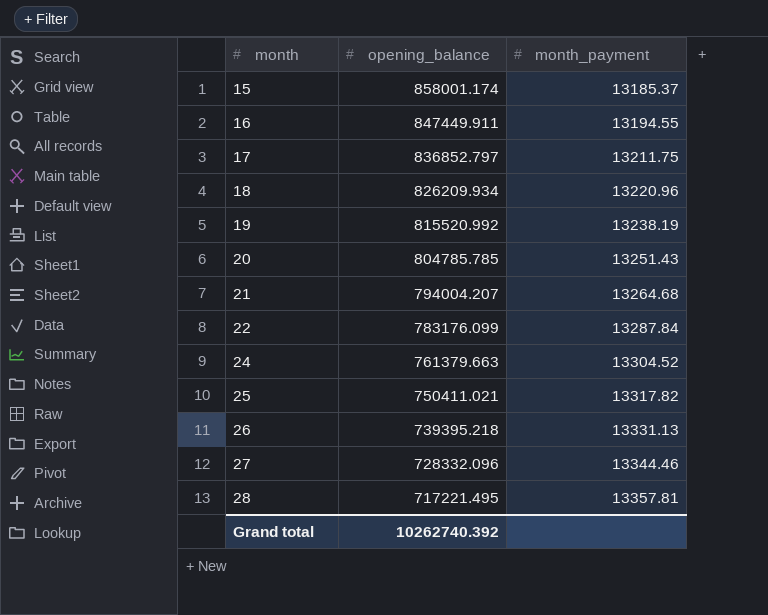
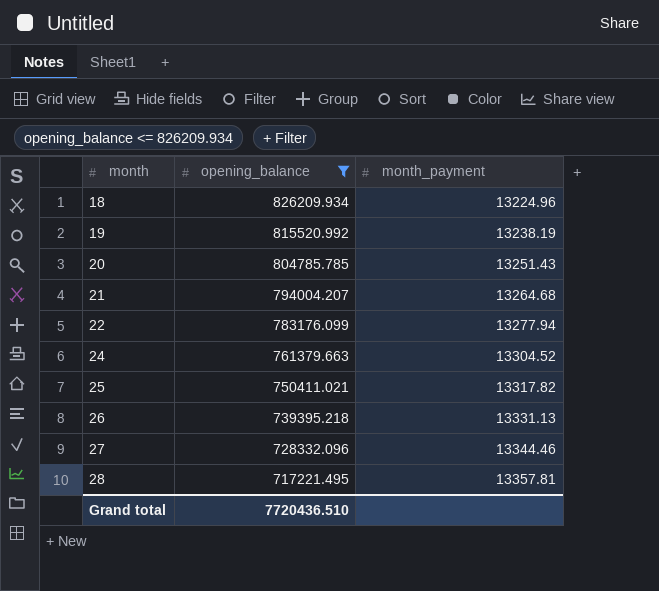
filter: none -> opening_balance <= 826209.934
18 | month_payment: 13220.96 -> 13224.96
22 | month_payment: 13287.84 -> 13277.94
Grand total | opening_balance: 10262740.392 -> 7720436.510

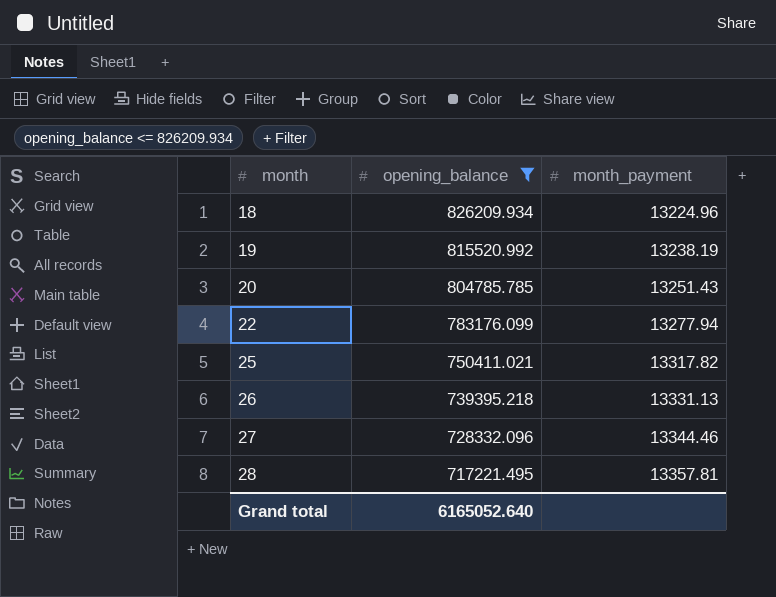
row 21: 794004.207 | 13264.68 -> none
row 24: 761379.663 | 13304.52 -> none
Grand total | opening_balance: 7720436.510 -> 6165052.640

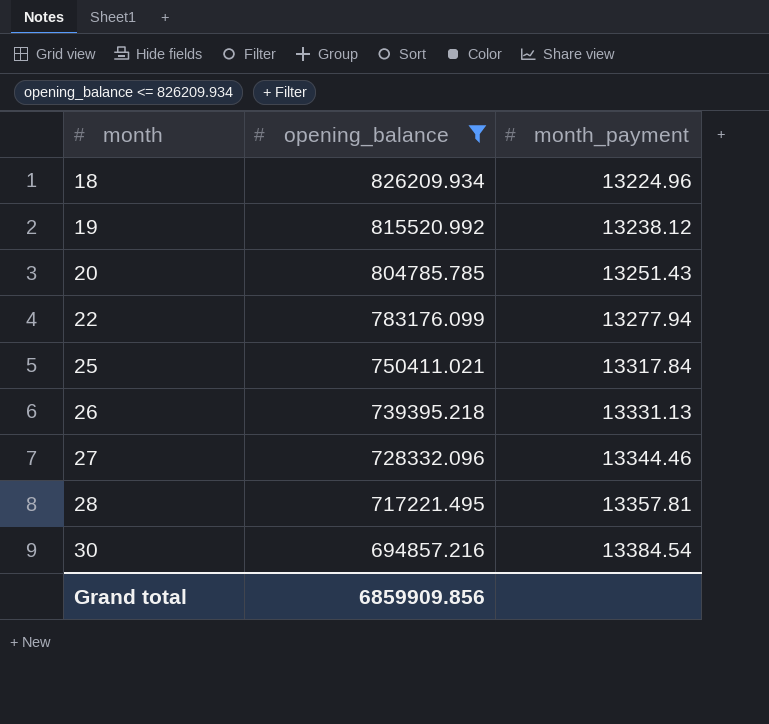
19 | month_payment: 13238.19 -> 13238.12
25 | month_payment: 13317.82 -> 13317.84
row 30: none -> 694857.216 | 13384.54
Grand total | opening_balance: 6165052.640 -> 6859909.856

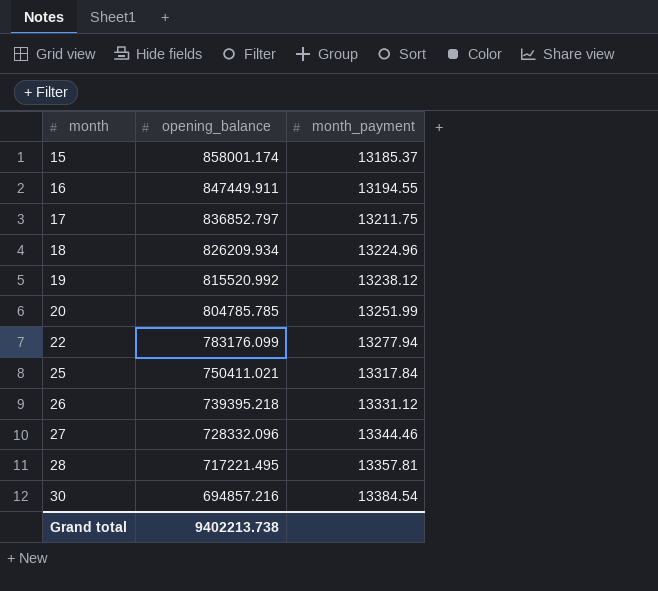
filter: opening_balance <= 826209.934 -> none
20 | month_payment: 13251.43 -> 13251.99
26 | month_payment: 13331.13 -> 13331.12
Grand total | opening_balance: 6859909.856 -> 9402213.738

